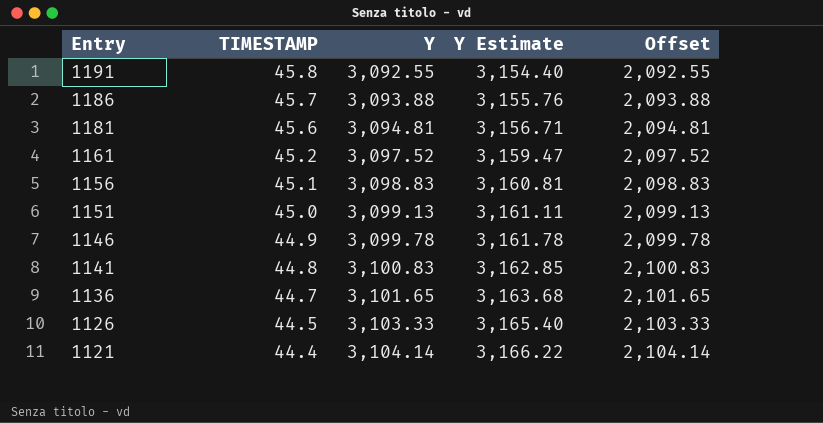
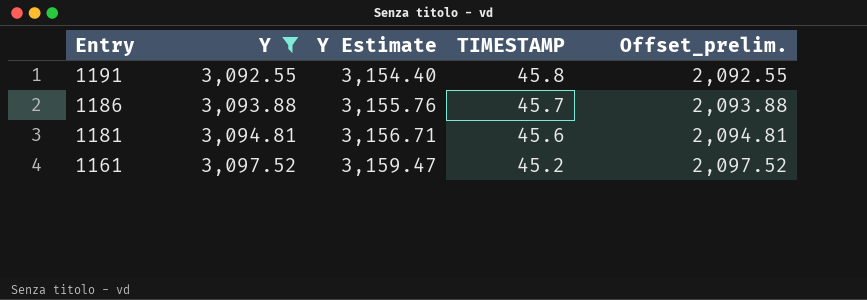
filter: none -> Y <= 3,097.52
column TIMESTAMP | position: 2 -> 4
column name: Offset -> Offset_prelim.

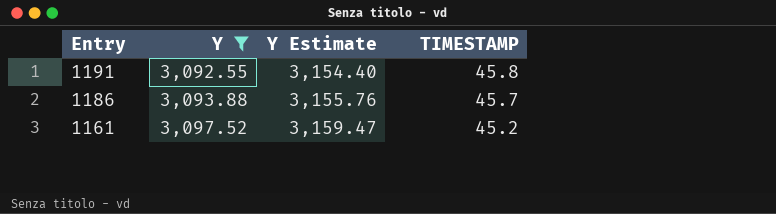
column Offset_prelim. | formula: [Y] - 1000 -> none
row 1181: 3,094.81 | 3,156.71 | 45.6 | 2,094.81 -> none

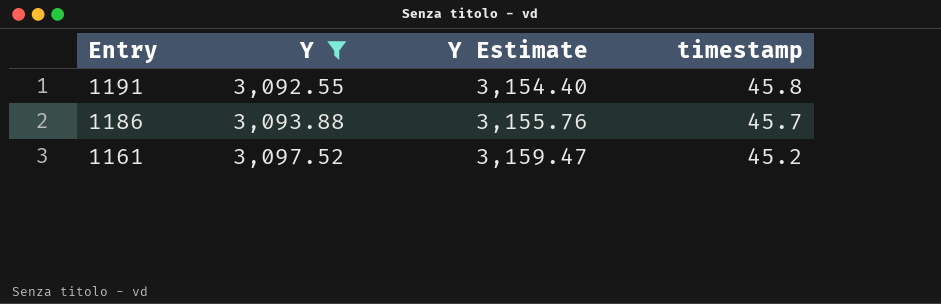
column name: TIMESTAMP -> timestamp

